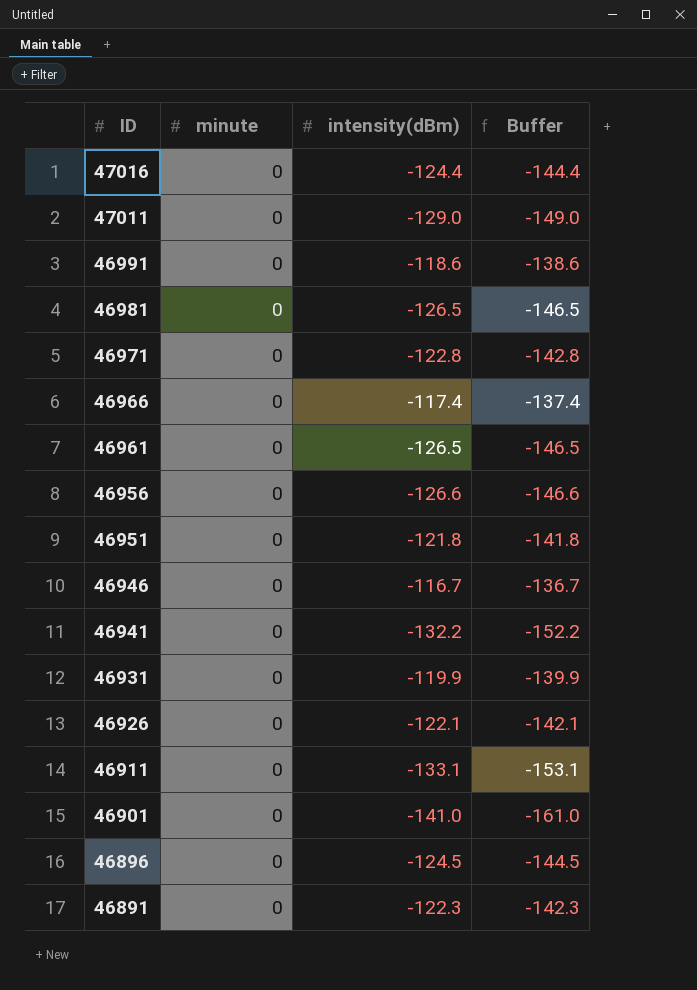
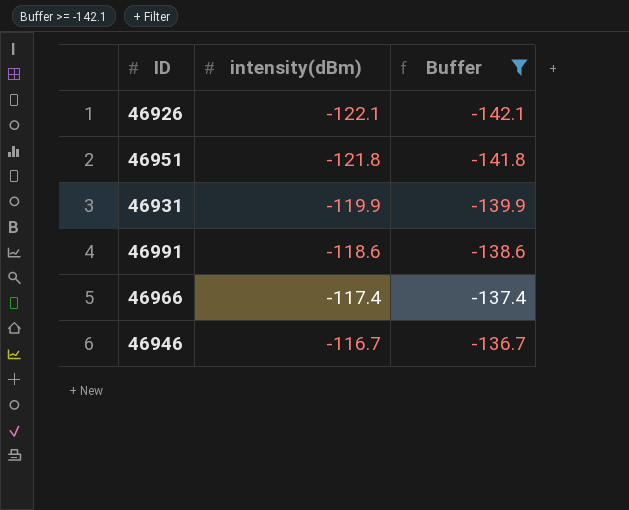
filter: none -> Buffer >= -142.1
row order: ID descending -> intensity(dBm) ascending
column minute | position: 2 -> none

